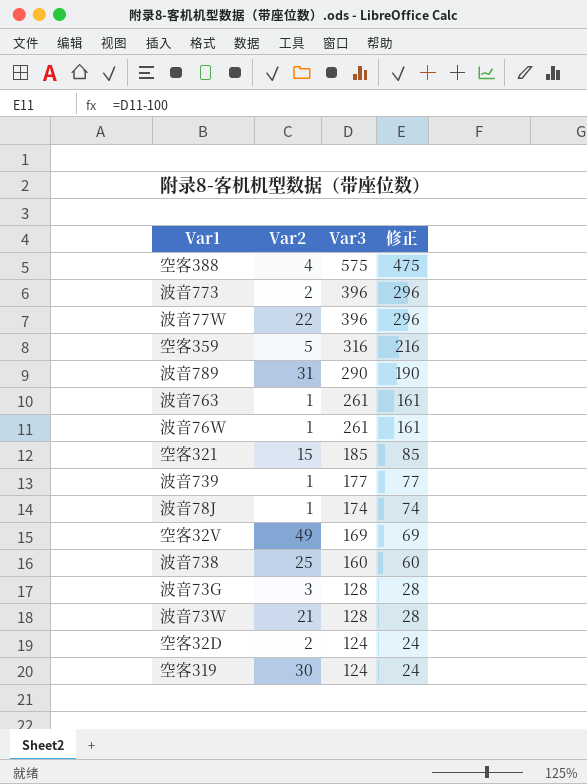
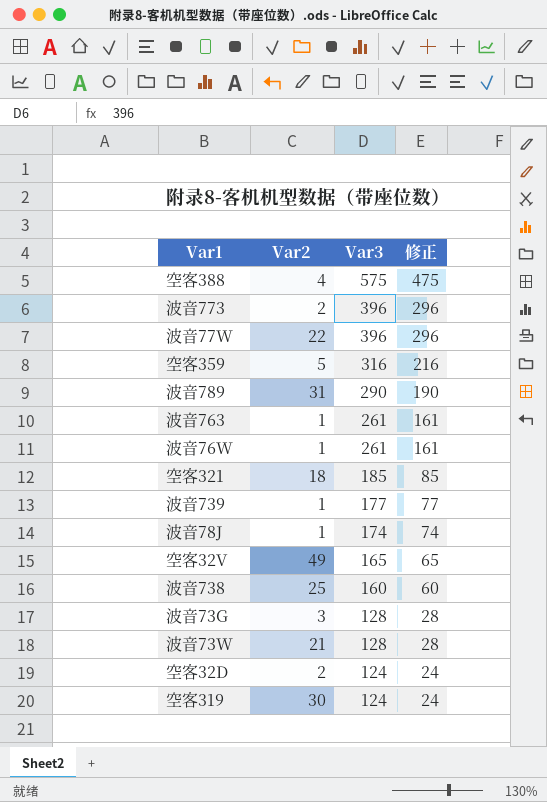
空客321 | Var2: 15 -> 18
空客32V | Var3: 169 -> 165
空客32V | 修正: 69 -> 65

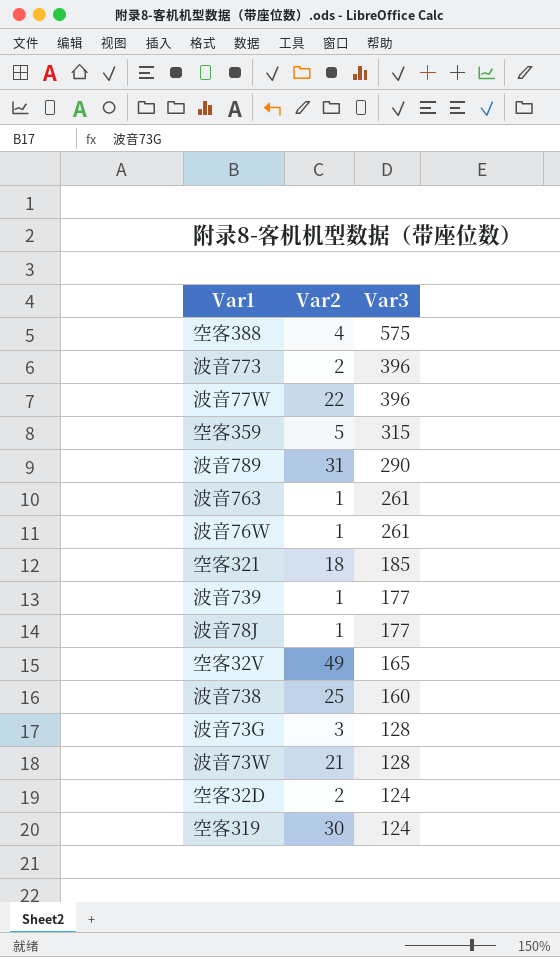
column 修正 | formula: [Var3] - 100 -> none
空客359 | Var3: 316 -> 315
波音78J | Var3: 174 -> 177

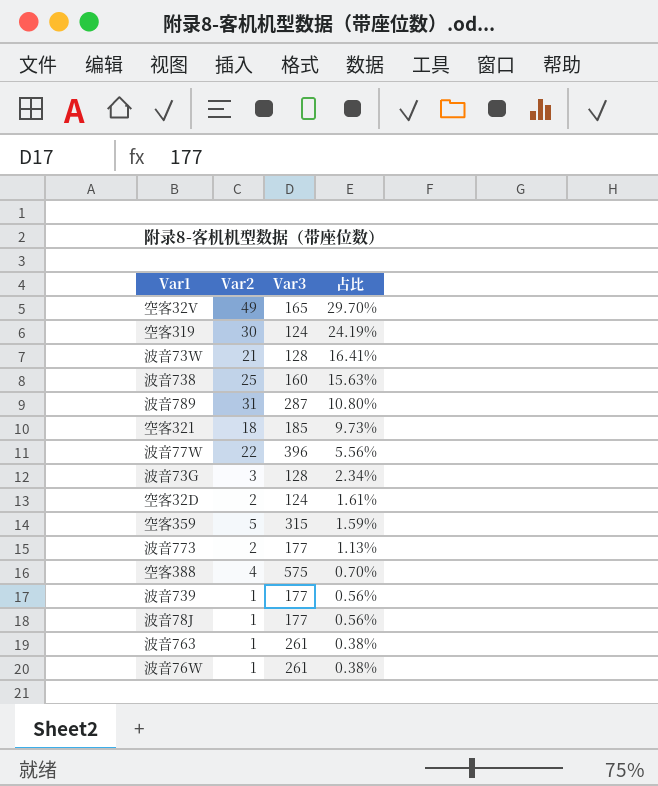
row order: Var3 descending -> 占比 descending
column 占比 | formula: none -> [Var2] / [Var3]
波音789 | Var3: 290 -> 287
波音773 | Var3: 396 -> 177

